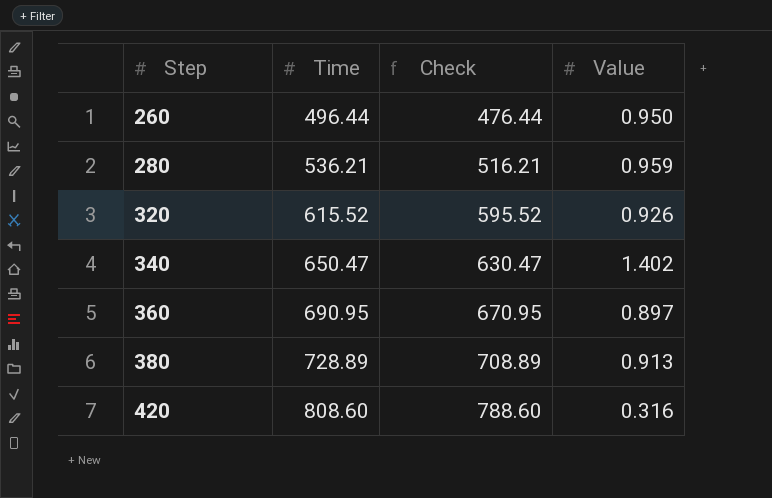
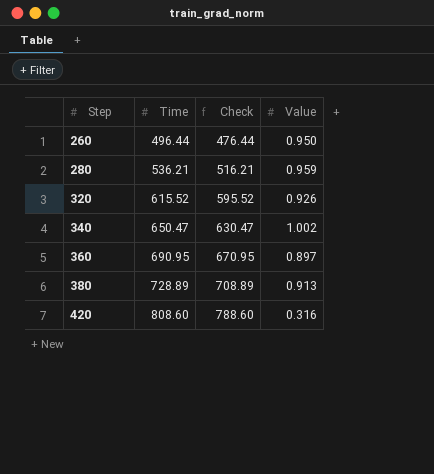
340 | Value: 1.402 -> 1.002

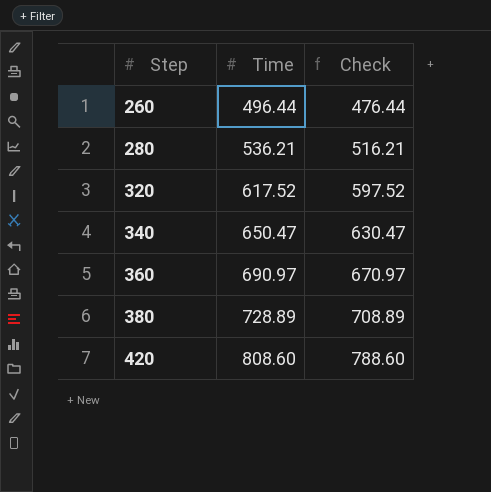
column Value | position: 4 -> none
320 | Time: 615.52 -> 617.52
320 | Check: 595.52 -> 597.52
360 | Time: 690.95 -> 690.97
360 | Check: 670.95 -> 670.97

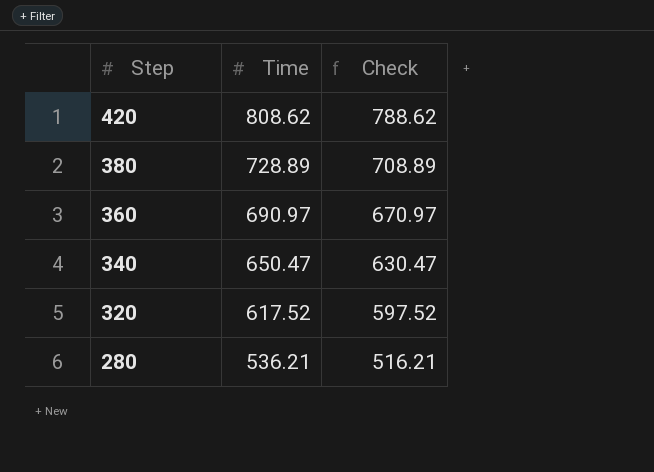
row order: Step ascending -> Step descending
row 260: 496.44 | 476.44 -> none
420 | Time: 808.60 -> 808.62
420 | Check: 788.60 -> 788.62

